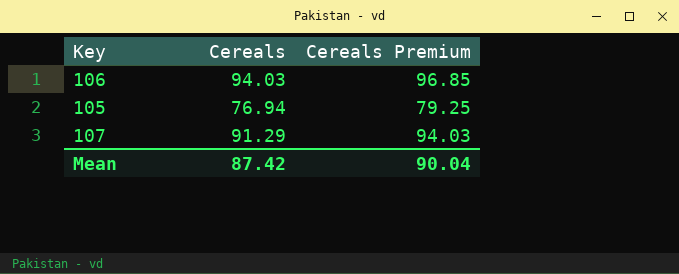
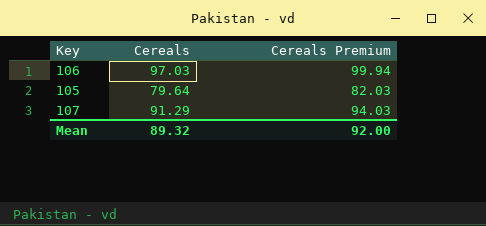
106 | Cereals: 94.03 -> 97.03
106 | Cereals Premium: 96.85 -> 99.94
105 | Cereals: 76.94 -> 79.64
105 | Cereals Premium: 79.25 -> 82.03
Mean | Cereals: 87.42 -> 89.32
Mean | Cereals Premium: 90.04 -> 92.00

